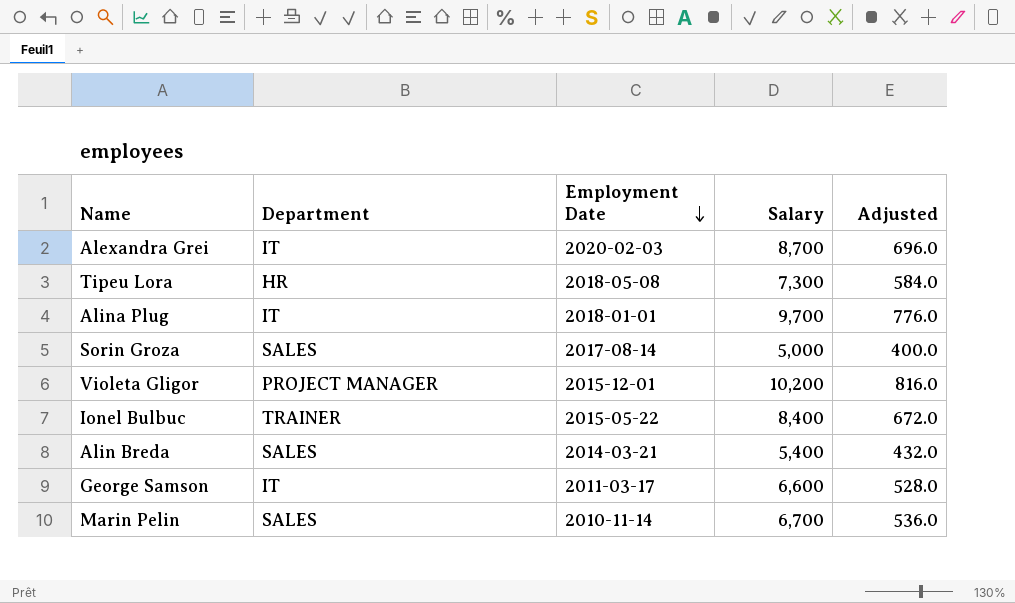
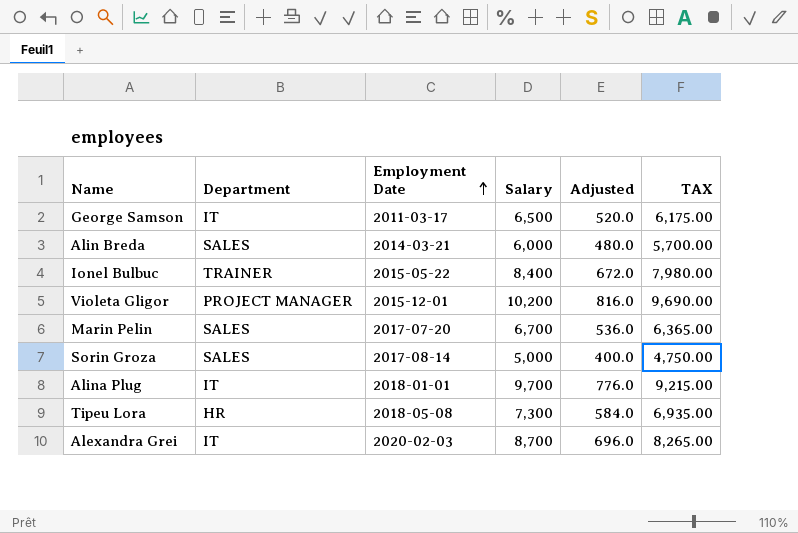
row order: Employment Date descending -> Employment Date ascending
column TAX | formula: none -> [Salary] * 0.95
George Samson | Salary: 6,600 -> 6,500
George Samson | Adjusted: 528.0 -> 520.0
Alin Breda | Salary: 5,400 -> 6,000
Alin Breda | Adjusted: 432.0 -> 480.0
Marin Pelin | Employment Date: 2010-11-14 -> 2017-07-20

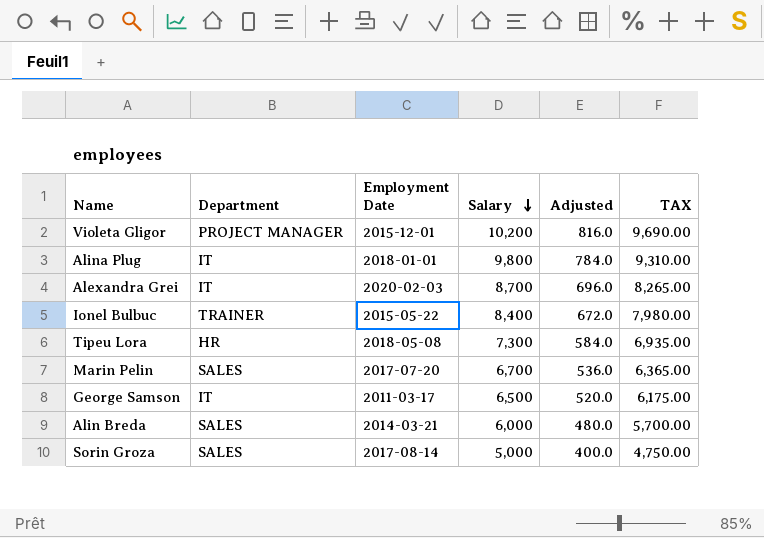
row order: Employment Date ascending -> Salary descending
Alina Plug | Salary: 9,700 -> 9,800
Alina Plug | Adjusted: 776.0 -> 784.0
Alina Plug | TAX: 9,215.00 -> 9,310.00

